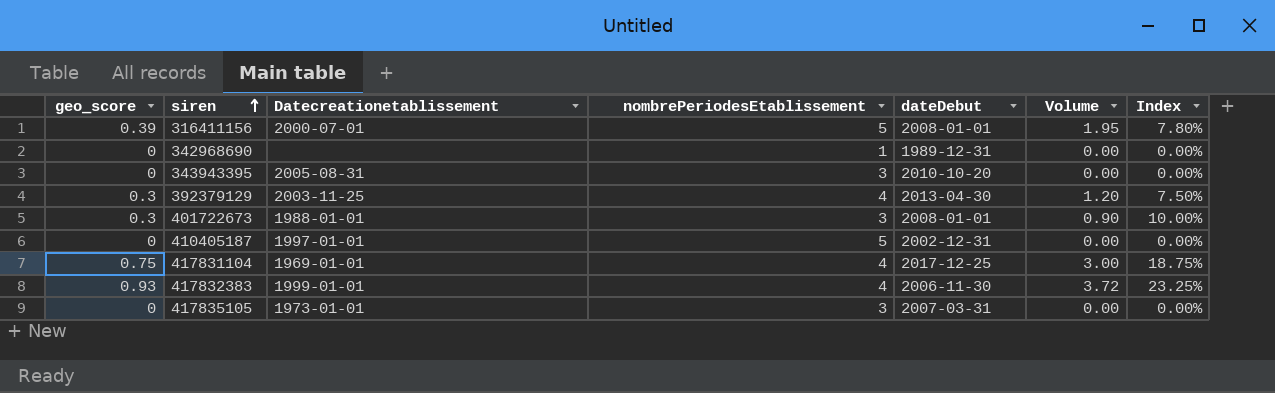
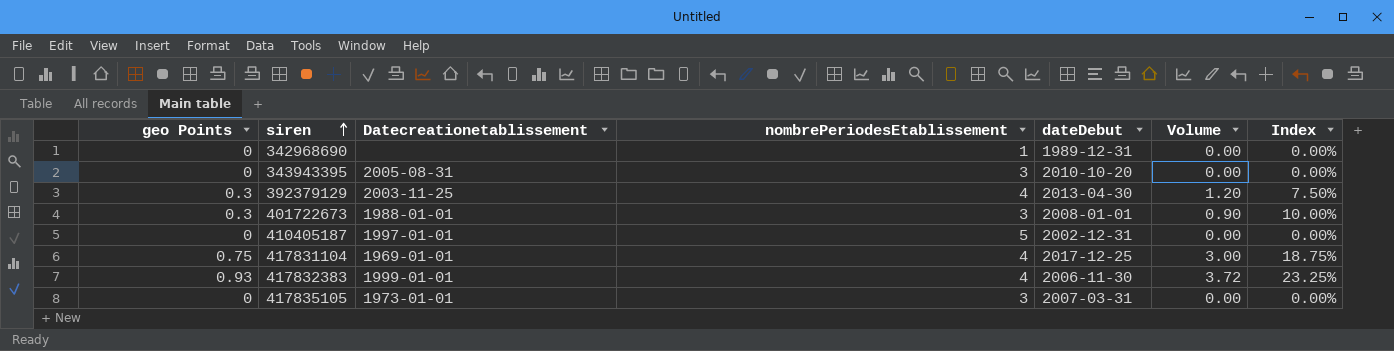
column name: geo_score -> geo Points
row 316411156: 0.39 | 2000-07-01 | 5 | 2008-01-01 | 1.95 | 7.80% -> none

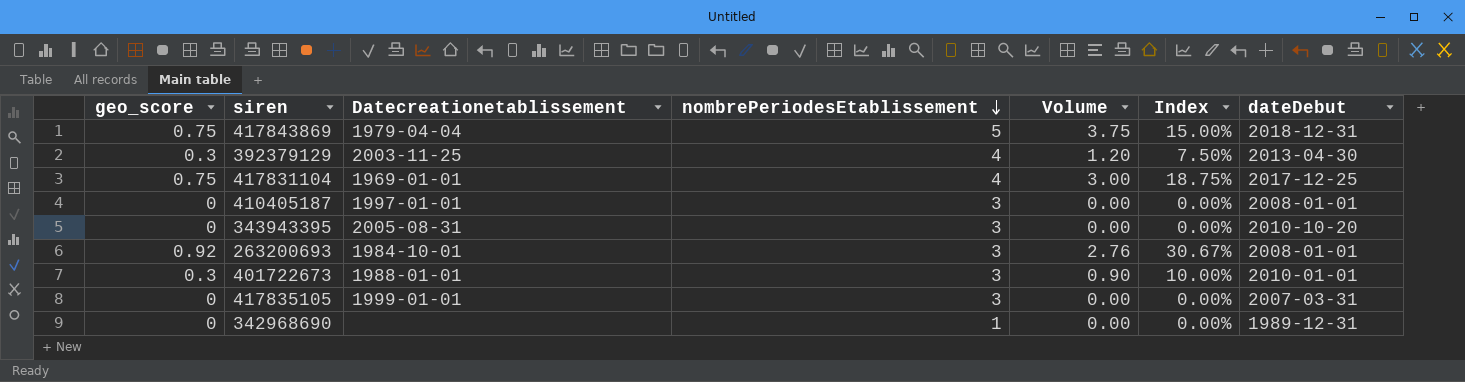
row order: siren ascending -> nombrePeriodesEtablissement descending
column name: geo Points -> geo_score
column dateDebut | position: 5 -> 7
row 417832383: 0.93 | 1999-01-01 | 4 | 2006-11-30 | 3.72 | 23.25% -> none
row 417843869: none -> 0.75 | 1979-04-04 | 5 | 3.75 | 15.00% | 2018-12-31
410405187 | nombrePeriodesEtablissement: 5 -> 3
410405187 | dateDebut: 2002-12-31 -> 2008-01-01
row 263200693: none -> 0.92 | 1984-10-01 | 3 | 2.76 | 30.67% | 2008-01-01
401722673 | dateDebut: 2008-01-01 -> 2010-01-01
417835105 | Datecreationetablissement: 1973-01-01 -> 1999-01-01

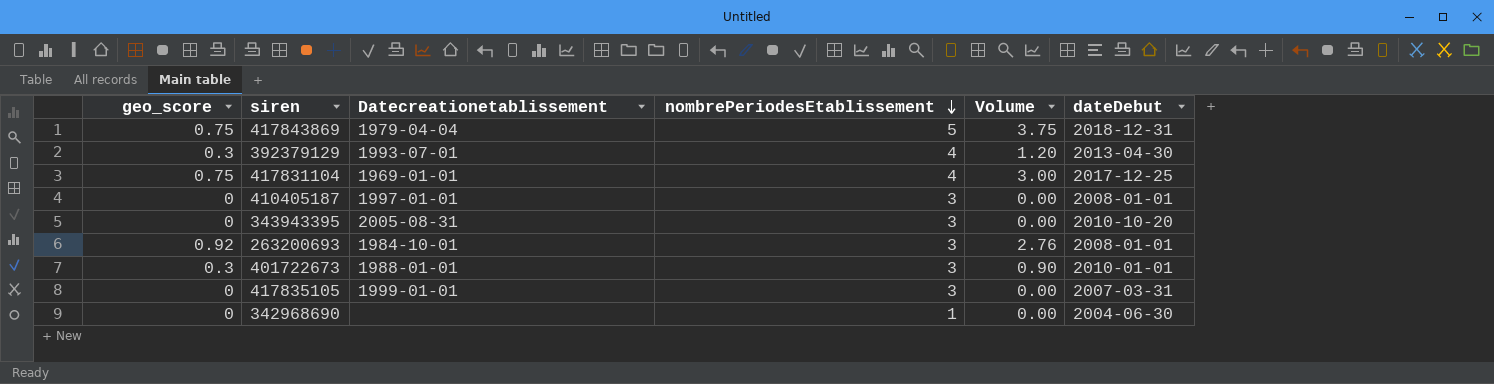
column Index | formula: [geo_score] / [nombrePeriodesEtablissement] -> none
392379129 | Datecreationetablissement: 2003-11-25 -> 1993-07-01
342968690 | dateDebut: 1989-12-31 -> 2004-06-30

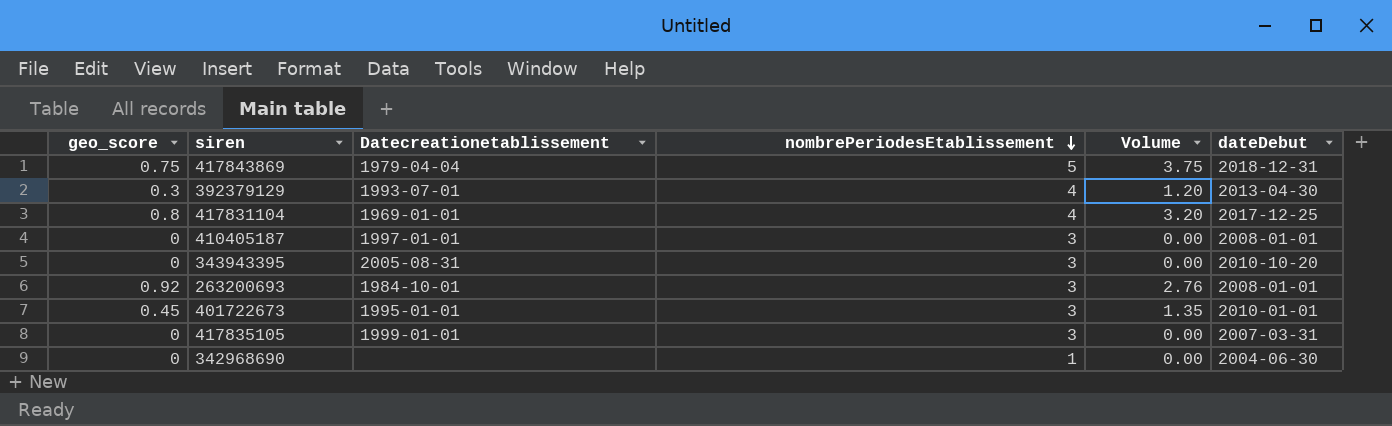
417831104 | geo_score: 0.75 -> 0.8
417831104 | Volume: 3.00 -> 3.20
401722673 | geo_score: 0.3 -> 0.45
401722673 | Datecreationetablissement: 1988-01-01 -> 1995-01-01
401722673 | Volume: 0.90 -> 1.35

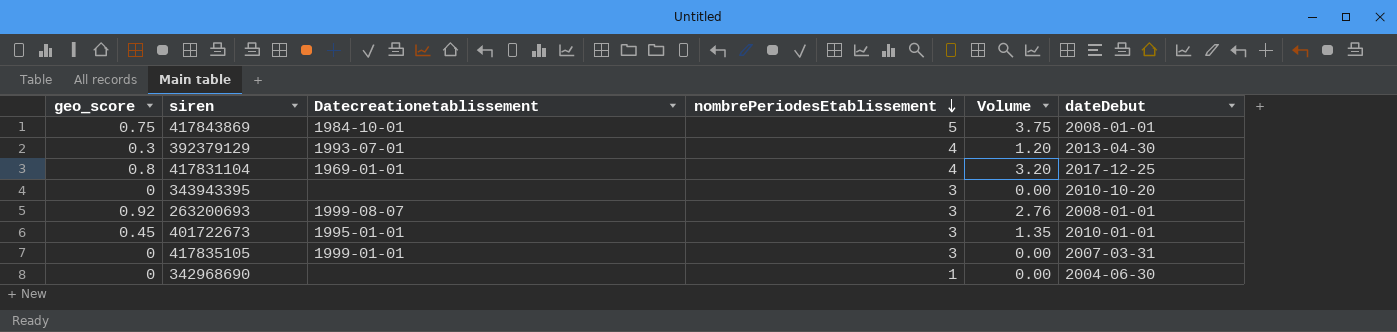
row 410405187: 0 | 1997-01-01 | 3 | 0.00 | 2008-01-01 -> none
417843869 | Datecreationetablissement: 1979-04-04 -> 1984-10-01
417843869 | dateDebut: 2018-12-31 -> 2008-01-01
343943395 | Datecreationetablissement: 2005-08-31 -> none
263200693 | Datecreationetablissement: 1984-10-01 -> 1999-08-07

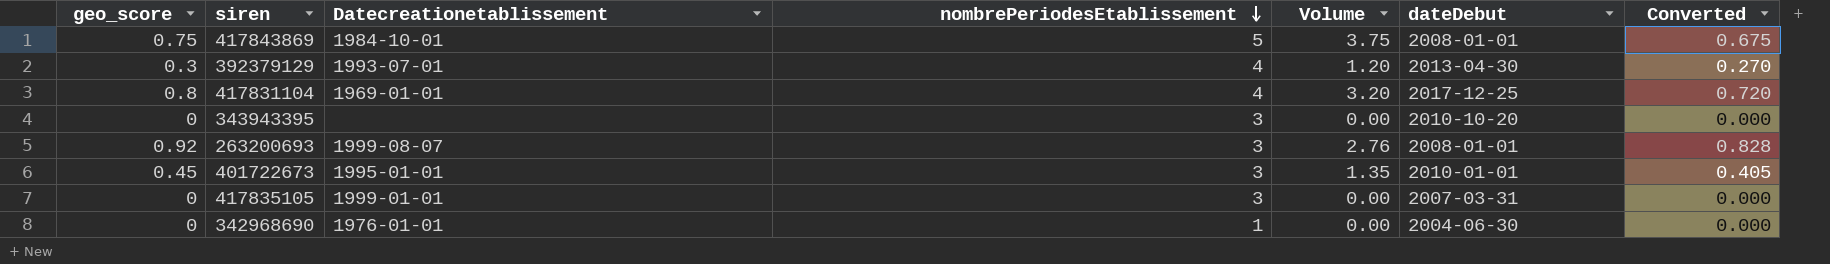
column Converted | formula: none -> [geo_score] * 0.9
342968690 | Datecreationetablissement: none -> 1976-01-01

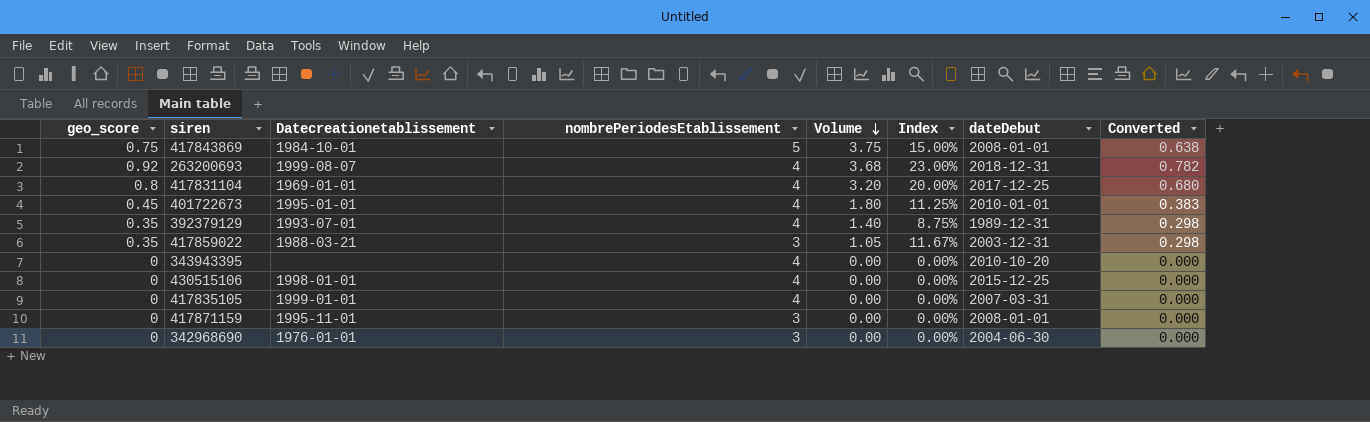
row order: nombrePeriodesEtablissement descending -> Volume descending
column Index | formula: none -> [geo_score] / [nombrePeriodesEtablissement]
column Converted | formula: [geo_score] * 0.9 -> [geo_score] * 0.85
263200693 | nombrePeriodesEtablissement: 3 -> 4
263200693 | Volume: 2.76 -> 3.68
263200693 | dateDebut: 2008-01-01 -> 2018-12-31
401722673 | nombrePeriodesEtablissement: 3 -> 4
401722673 | Volume: 1.35 -> 1.80
392379129 | geo_score: 0.3 -> 0.35
392379129 | Volume: 1.20 -> 1.40
392379129 | dateDebut: 2013-04-30 -> 1989-12-31
row 417859022: none -> 0.35 | 1988-03-21 | 3 | 1.05 | 11.67% | 2003-12-31 | 0.298
343943395 | nombrePeriodesEtablissement: 3 -> 4
row 430515106: none -> 0 | 1998-01-01 | 4 | 0.00 | 0.00% | 2015-12-25 | 0.000
417835105 | nombrePeriodesEtablissement: 3 -> 4
row 417871159: none -> 0 | 1995-11-01 | 3 | 0.00 | 0.00% | 2008-01-01 | 0.000
342968690 | nombrePeriodesEtablissement: 1 -> 3

